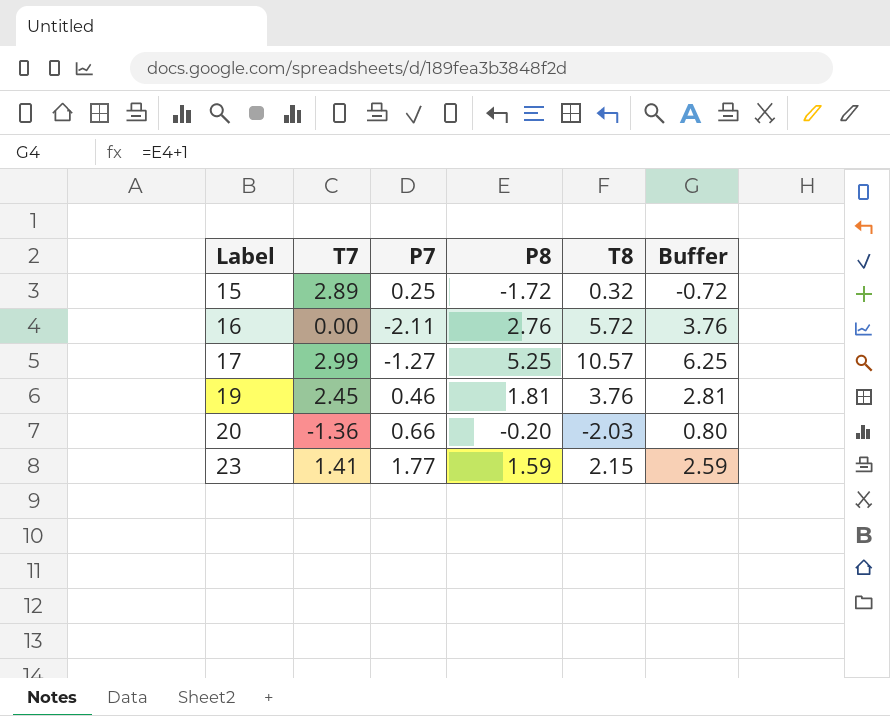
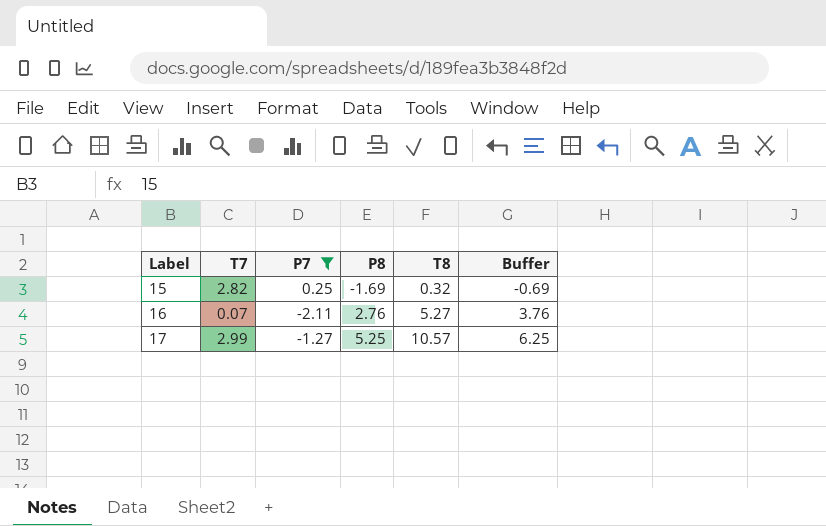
filter: none -> P7 <= 0.25
15 | T7: 2.89 -> 2.82
15 | P8: -1.72 -> -1.69
15 | Buffer: -0.72 -> -0.69
16 | T7: 0.00 -> 0.07
16 | T8: 5.72 -> 5.27

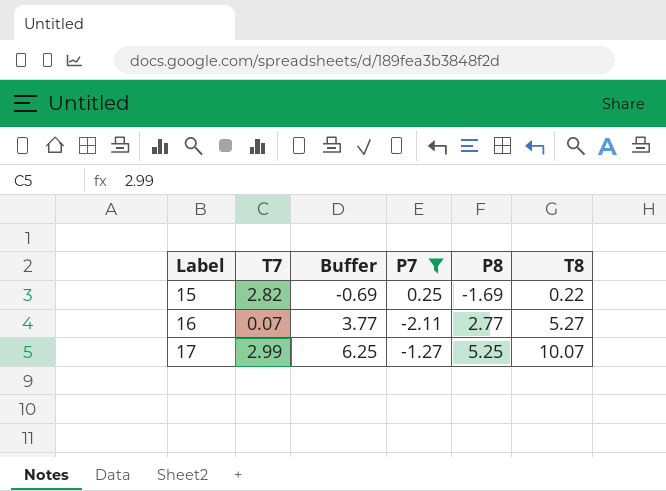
column Buffer | position: 6 -> 3
15 | T8: 0.32 -> 0.22
16 | Buffer: 3.76 -> 3.77
16 | P8: 2.76 -> 2.77
17 | T8: 10.57 -> 10.07

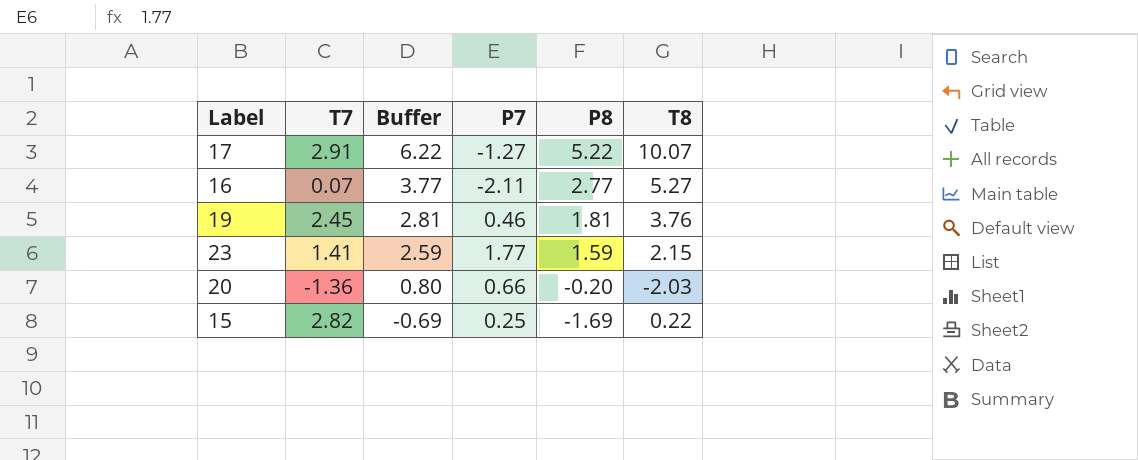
filter: P7 <= 0.25 -> none
row order: Label ascending -> Buffer descending
17 | T7: 2.99 -> 2.91
17 | Buffer: 6.25 -> 6.22
17 | P8: 5.25 -> 5.22

